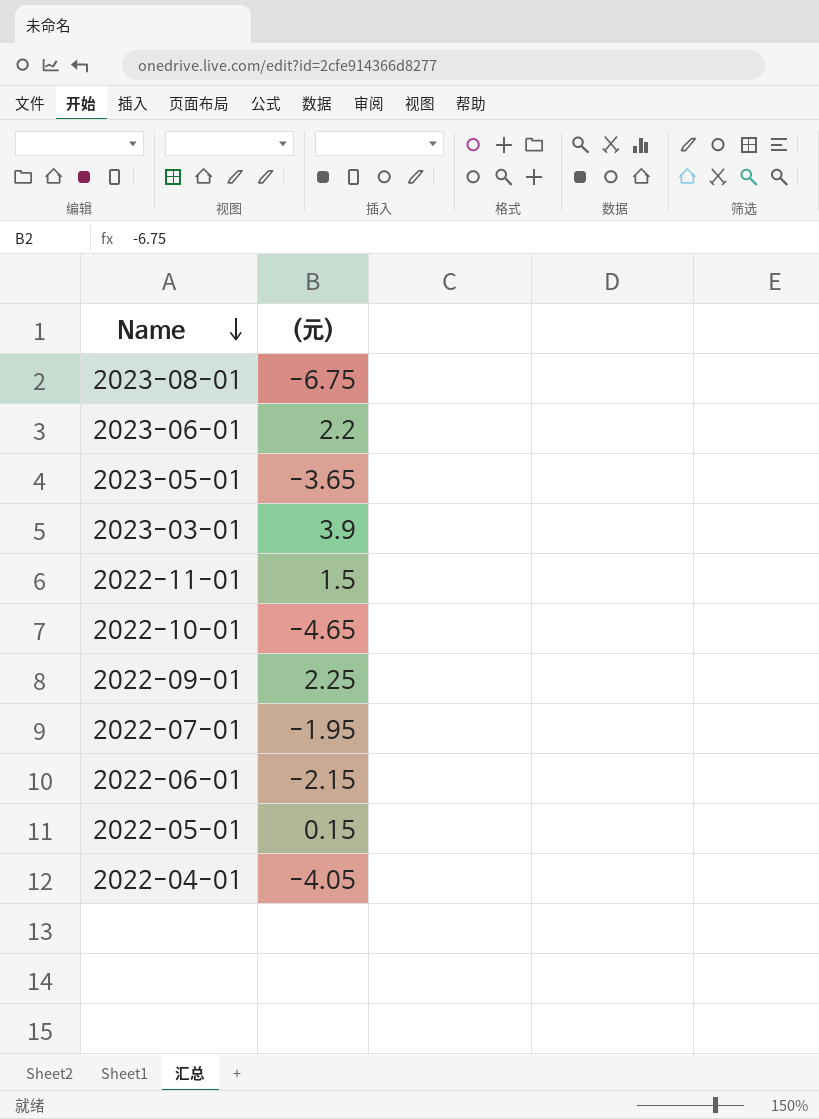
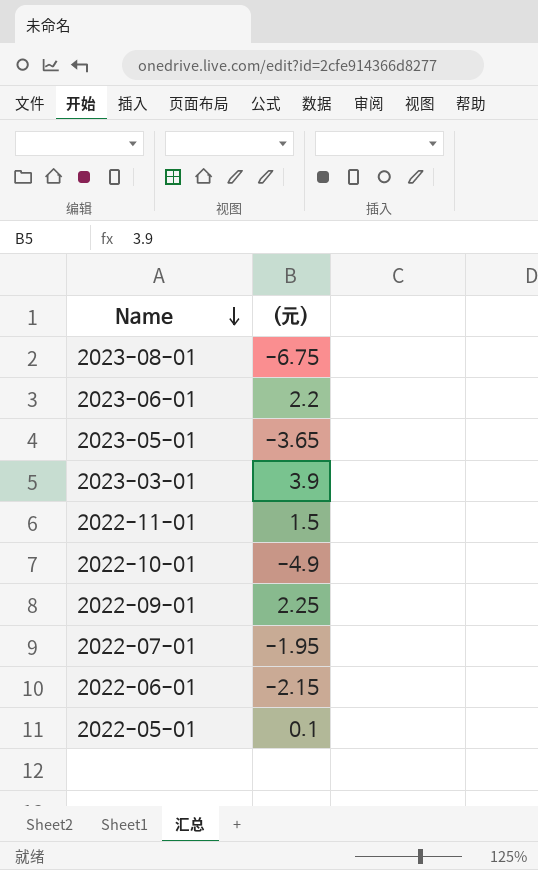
row 2022-04-01: -4.05 -> none
2022-10-01 | (元): -4.65 -> -4.9
2022-05-01 | (元): 0.15 -> 0.1

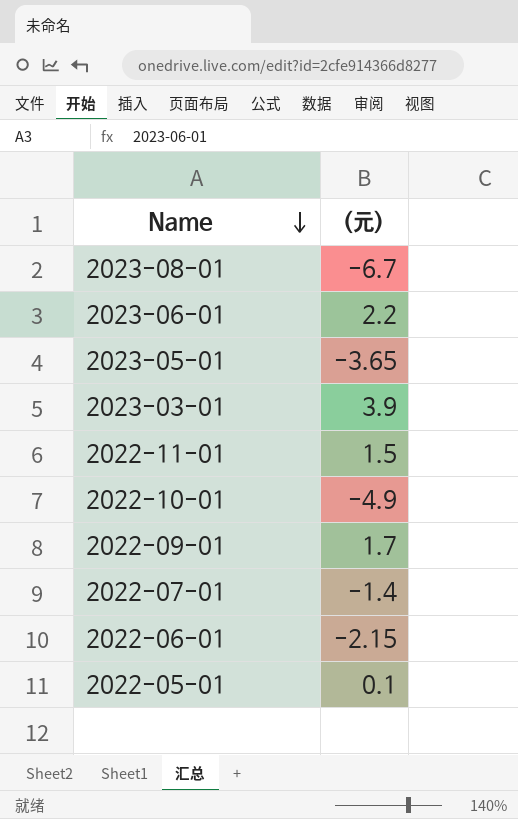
2023-08-01 | (元): -6.75 -> -6.7
2022-09-01 | (元): 2.25 -> 1.7
2022-07-01 | (元): -1.95 -> -1.4

